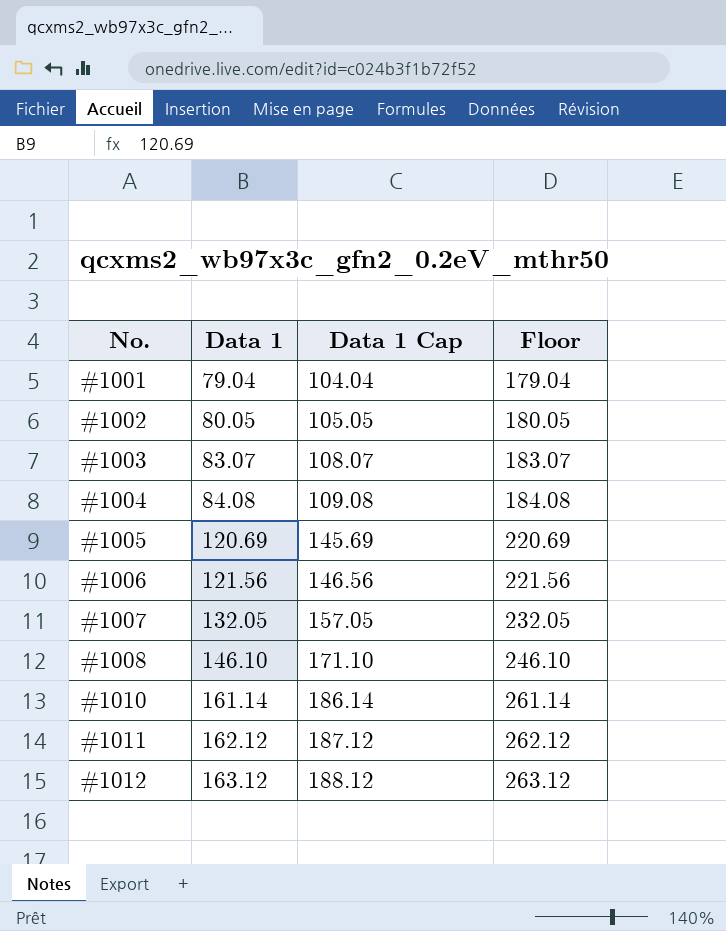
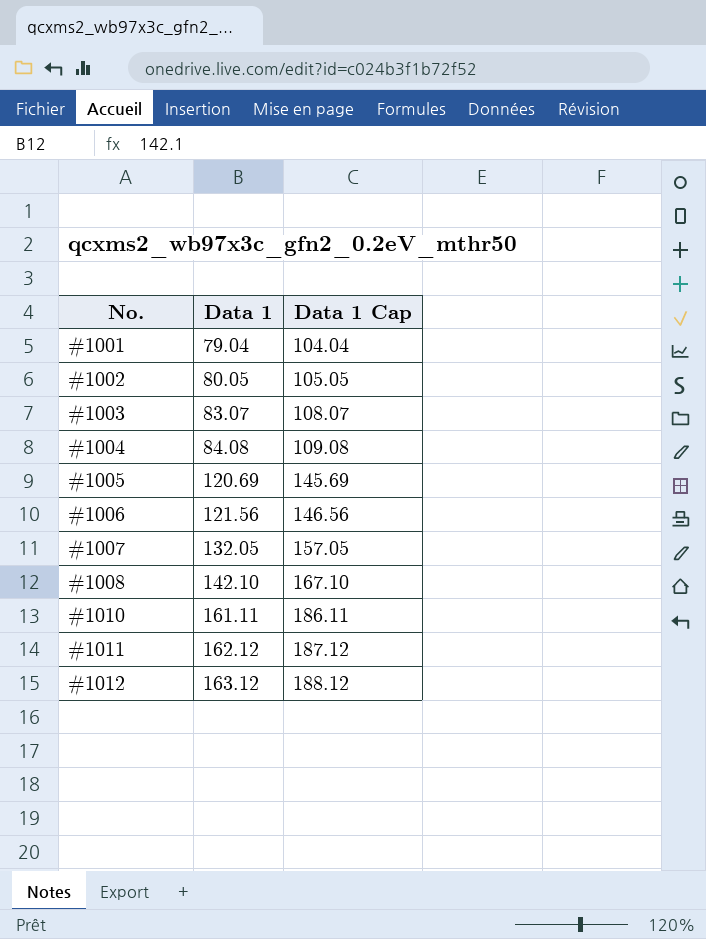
column Floor | formula: [Data 1] + 100 -> none
#1008 | Data 1: 146.10 -> 142.10
#1008 | Data 1 Cap: 171.10 -> 167.10
#1010 | Data 1: 161.14 -> 161.11
#1010 | Data 1 Cap: 186.14 -> 186.11

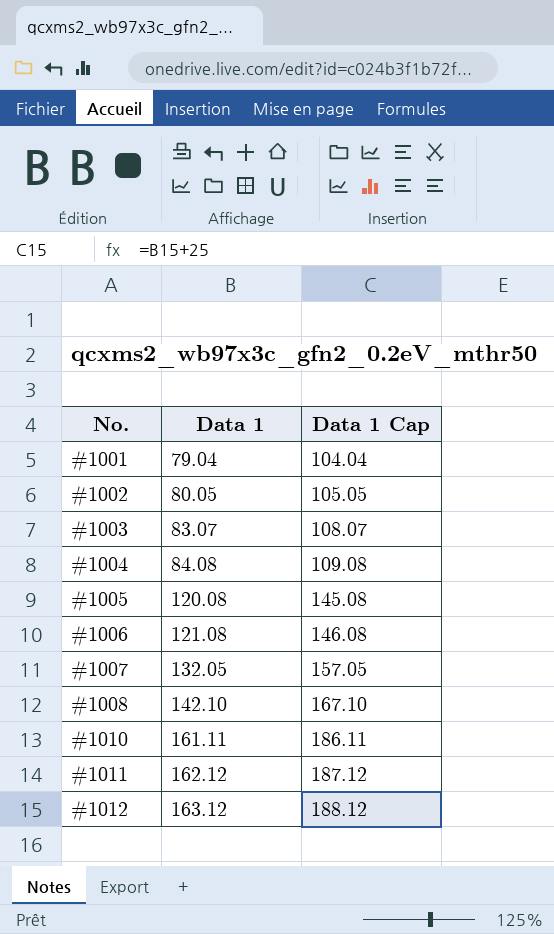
#1005 | Data 1: 120.69 -> 120.08
#1005 | Data 1 Cap: 145.69 -> 145.08
#1006 | Data 1: 121.56 -> 121.08
#1006 | Data 1 Cap: 146.56 -> 146.08

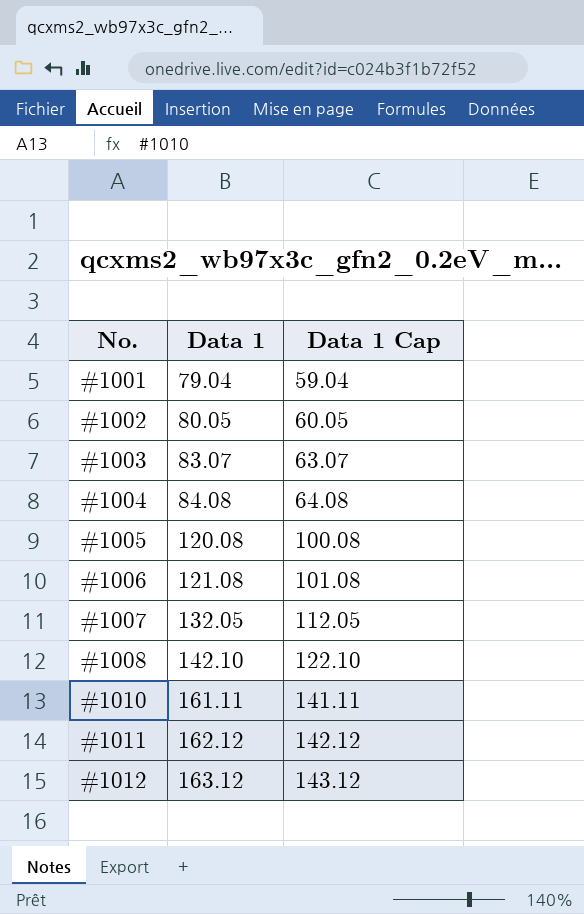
column Data 1 Cap | formula: [Data 1] + 25 -> [Data 1] - 20

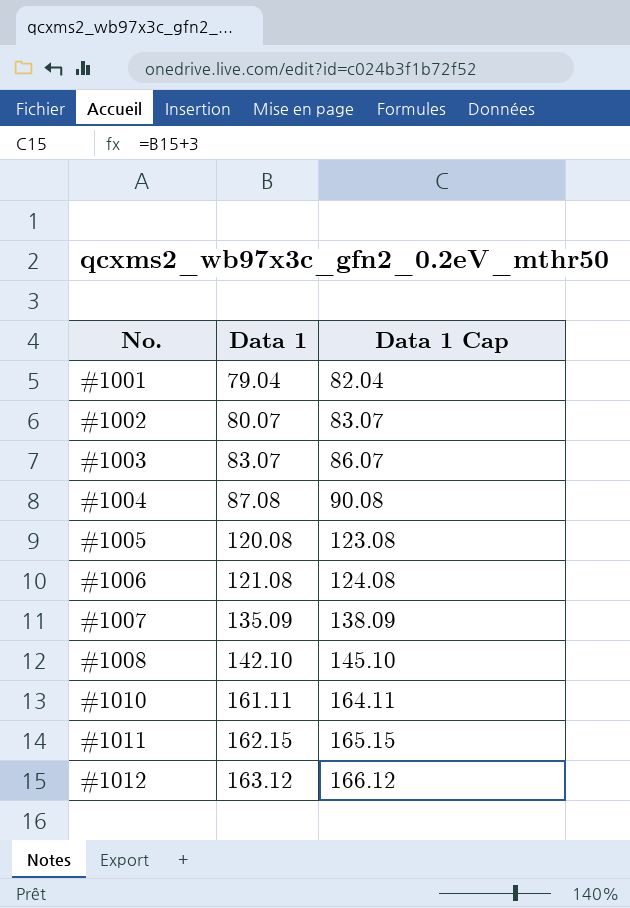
column Data 1 Cap | formula: [Data 1] - 20 -> [Data 1] + 3
#1002 | Data 1: 80.05 -> 80.07
#1004 | Data 1: 84.08 -> 87.08
#1007 | Data 1: 132.05 -> 135.09
#1011 | Data 1: 162.12 -> 162.15

